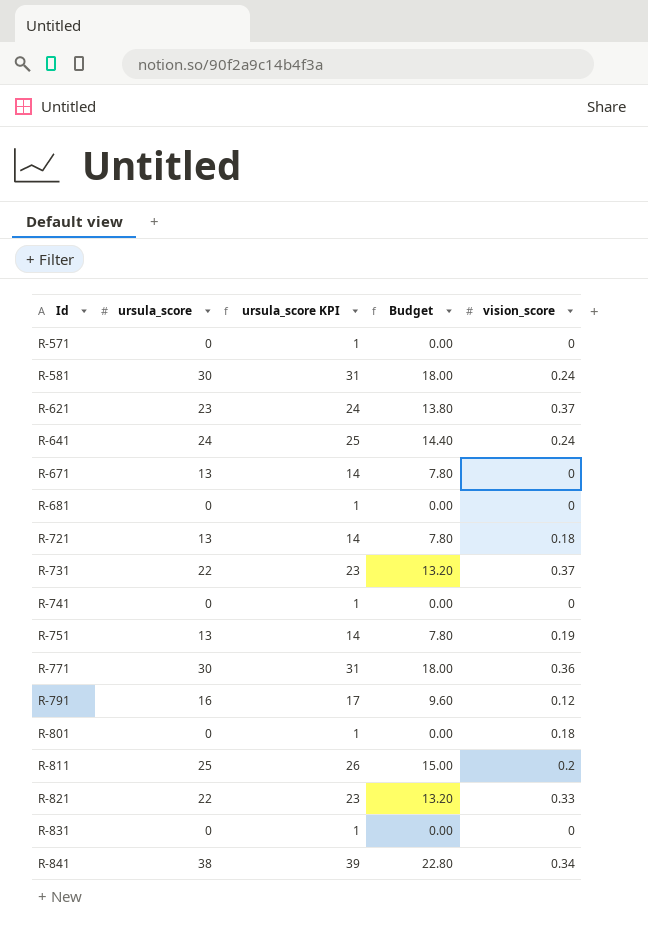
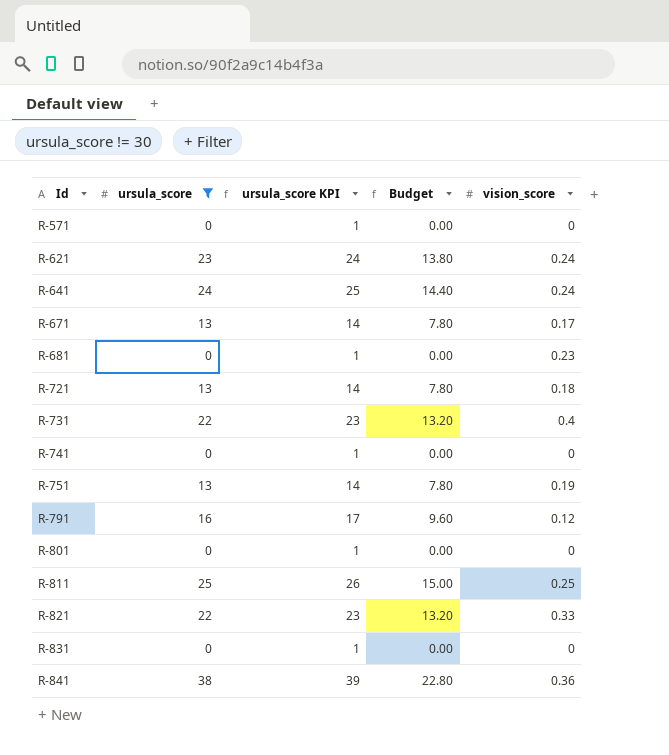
filter: none -> ursula_score != 30
R-621 | vision_score: 0.37 -> 0.24
R-671 | vision_score: 0 -> 0.17
R-681 | vision_score: 0 -> 0.23
R-731 | vision_score: 0.37 -> 0.4
R-801 | vision_score: 0.18 -> 0
R-811 | vision_score: 0.2 -> 0.25
R-841 | vision_score: 0.34 -> 0.36

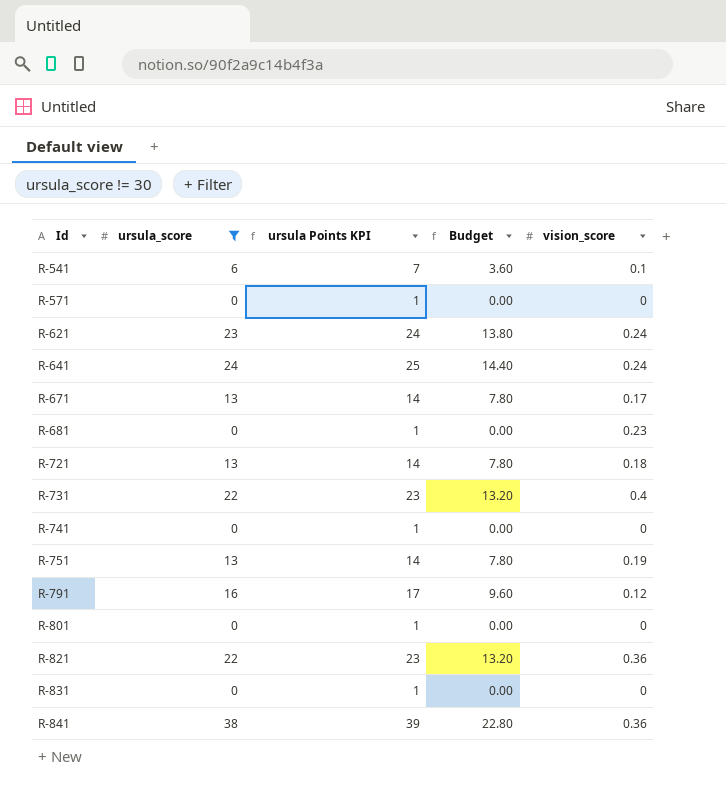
column name: ursula_score KPI -> ursula Points KPI
row R-811: 25 | 26 | 15.00 | 0.25 -> none
row R-541: none -> 6 | 7 | 3.60 | 0.1
R-821 | vision_score: 0.33 -> 0.36

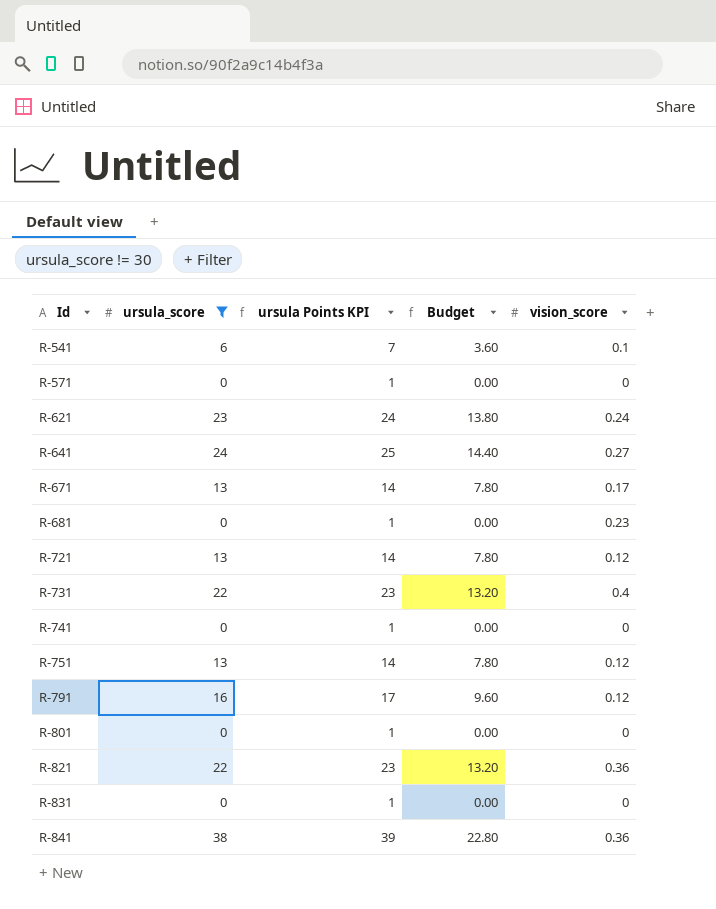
R-641 | vision_score: 0.24 -> 0.27
R-721 | vision_score: 0.18 -> 0.12
R-751 | vision_score: 0.19 -> 0.12

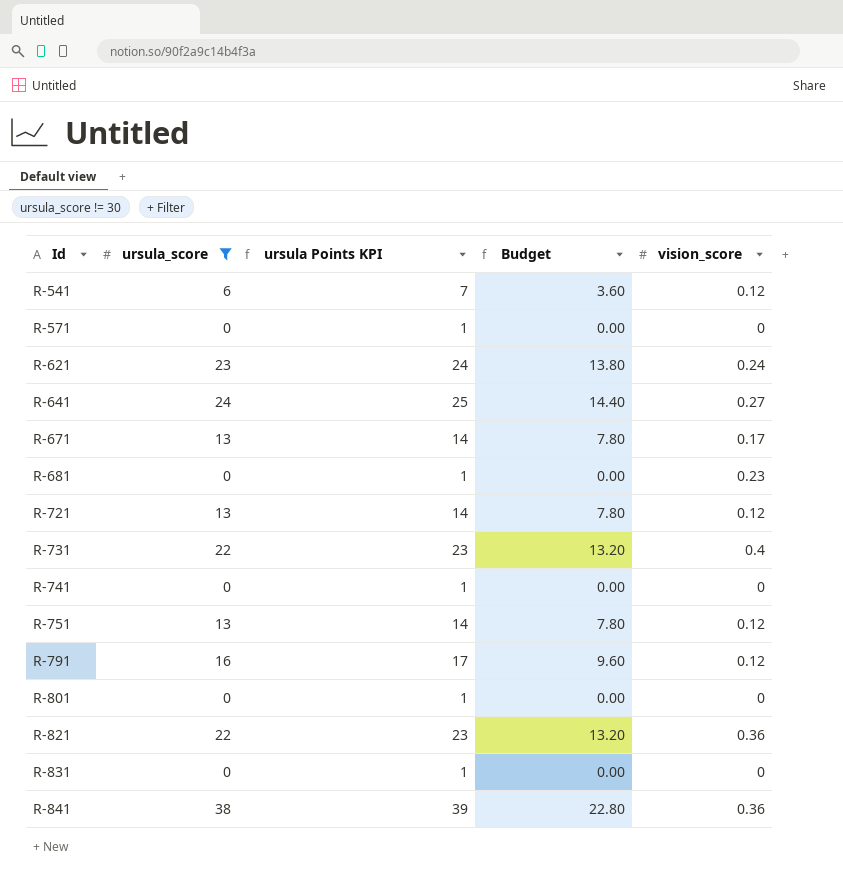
R-541 | vision_score: 0.1 -> 0.12

